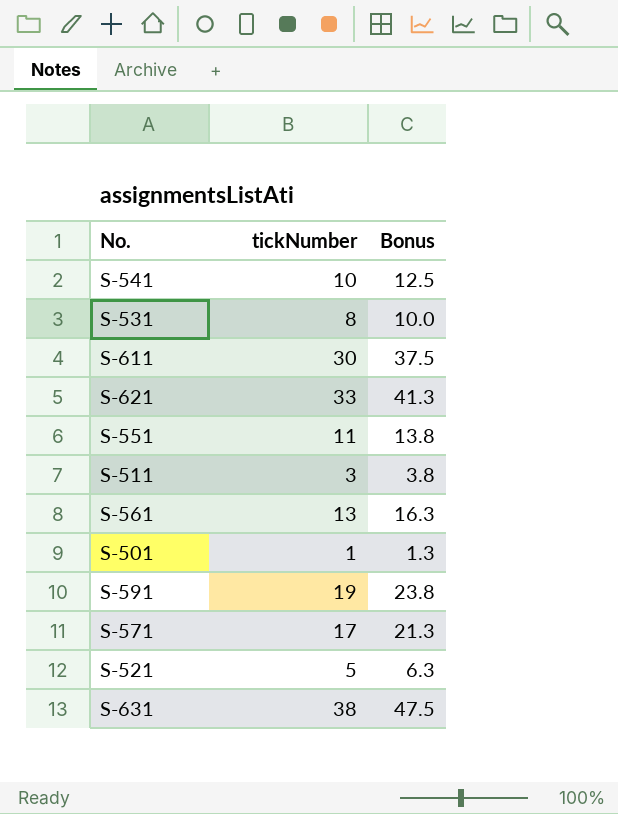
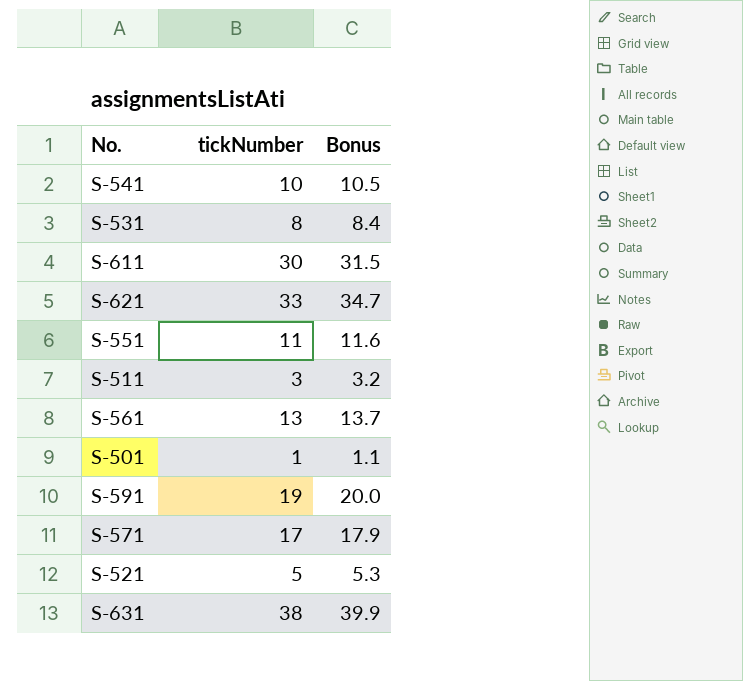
column Bonus | formula: [tickNumber] * 1.25 -> [tickNumber] * 1.05

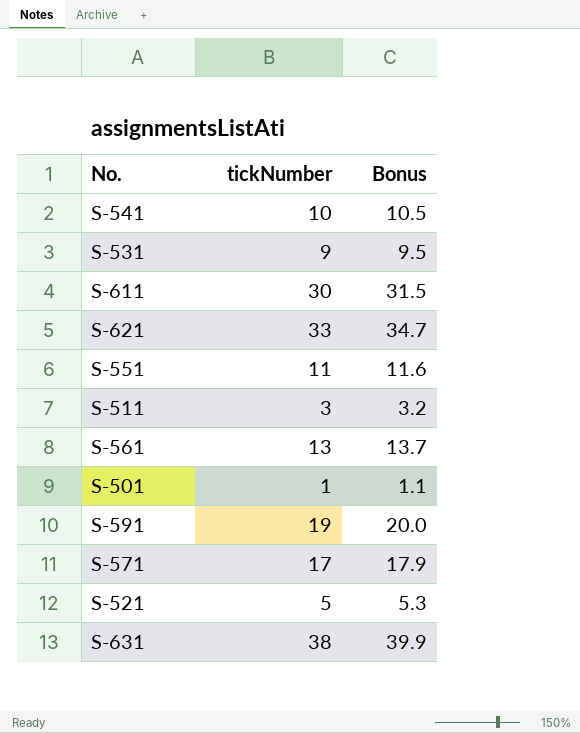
S-531 | tickNumber: 8 -> 9
S-531 | Bonus: 8.4 -> 9.5

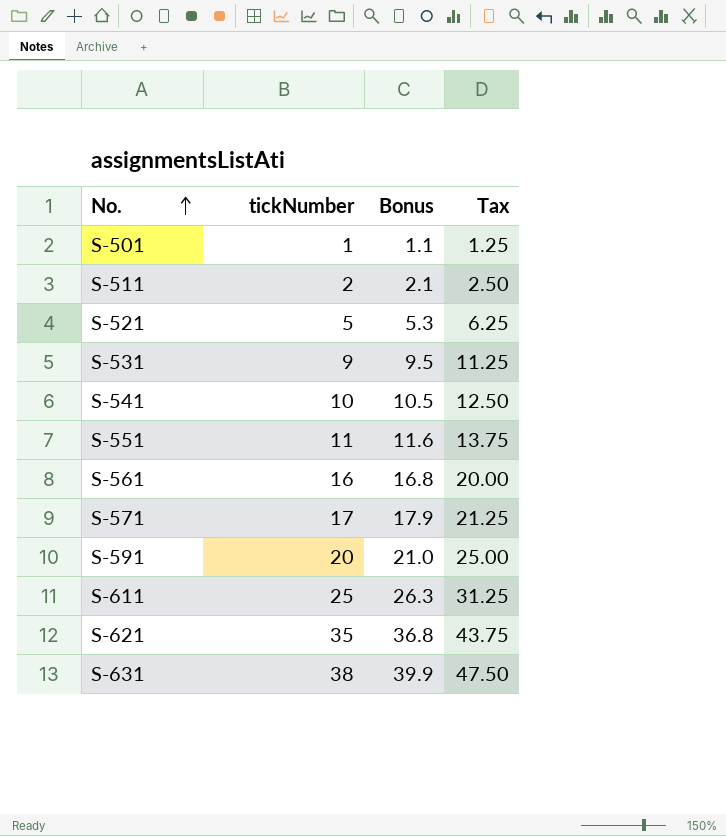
row order: none -> No. ascending
column Tax | formula: none -> [tickNumber] * 1.25
S-511 | tickNumber: 3 -> 2
S-511 | Bonus: 3.2 -> 2.1
S-561 | tickNumber: 13 -> 16
S-561 | Bonus: 13.7 -> 16.8
S-591 | tickNumber: 19 -> 20
S-591 | Bonus: 20.0 -> 21.0
S-611 | tickNumber: 30 -> 25
S-611 | Bonus: 31.5 -> 26.3
S-621 | tickNumber: 33 -> 35
S-621 | Bonus: 34.7 -> 36.8

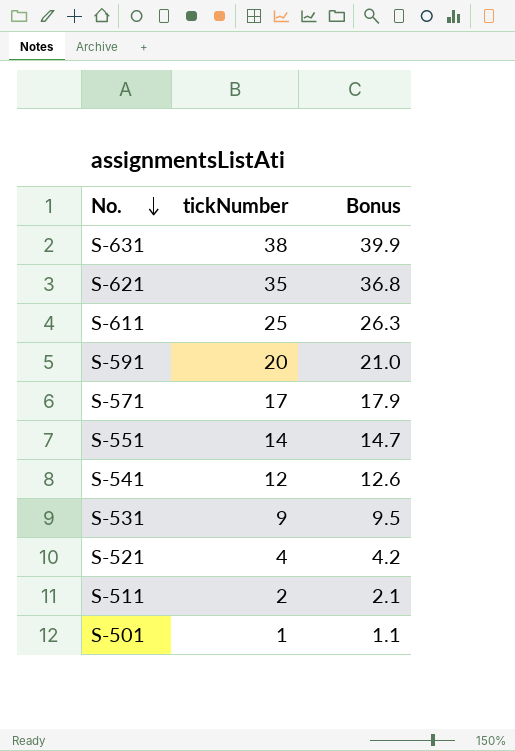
row order: No. ascending -> No. descending
column Tax | formula: [tickNumber] * 1.25 -> none
row S-561: 16 | 16.8 | 20.00 -> none
S-551 | tickNumber: 11 -> 14
S-551 | Bonus: 11.6 -> 14.7
S-541 | tickNumber: 10 -> 12
S-541 | Bonus: 10.5 -> 12.6
S-521 | tickNumber: 5 -> 4
S-521 | Bonus: 5.3 -> 4.2

